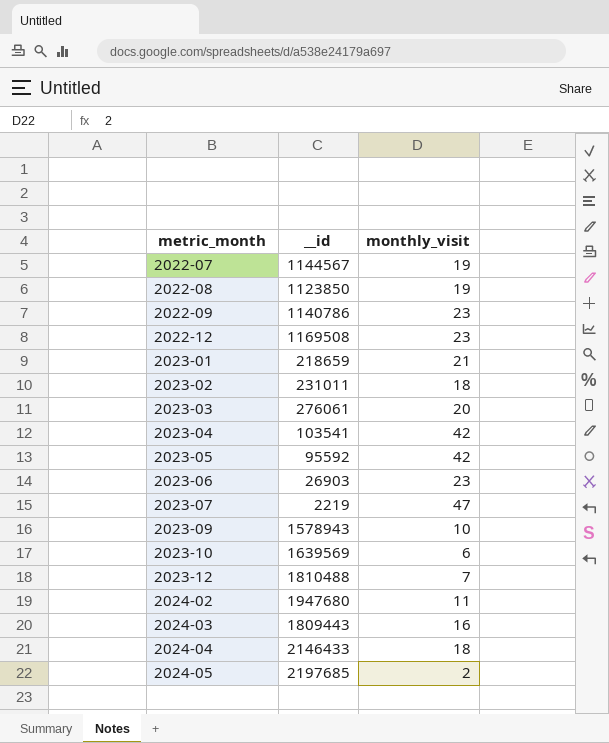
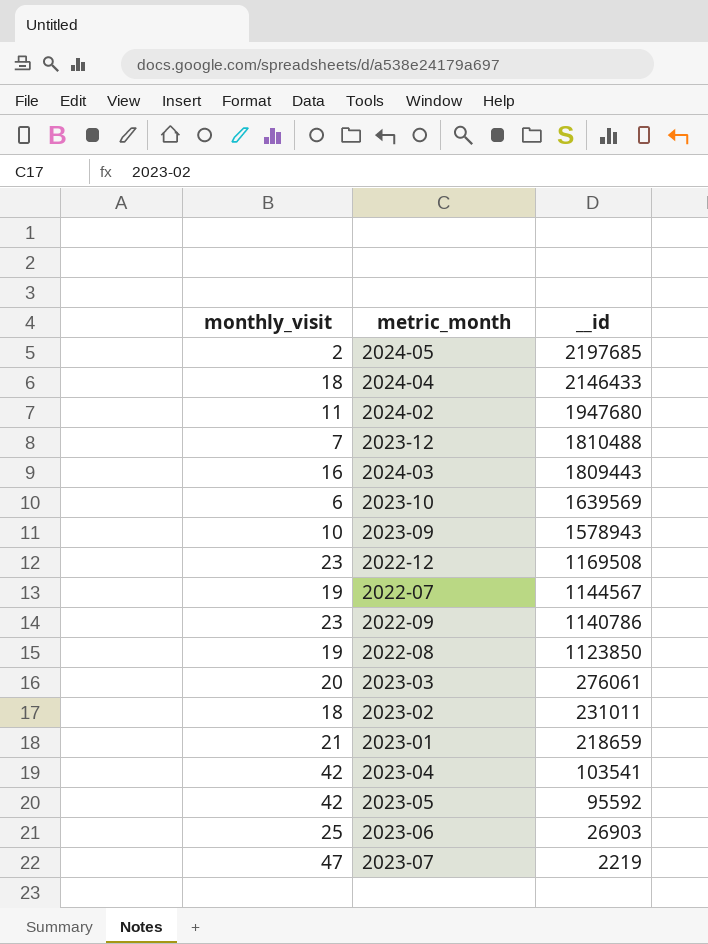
row order: metric_month ascending -> __id descending
column monthly_visit | position: 3 -> 1
2023-06 | monthly_visit: 23 -> 25

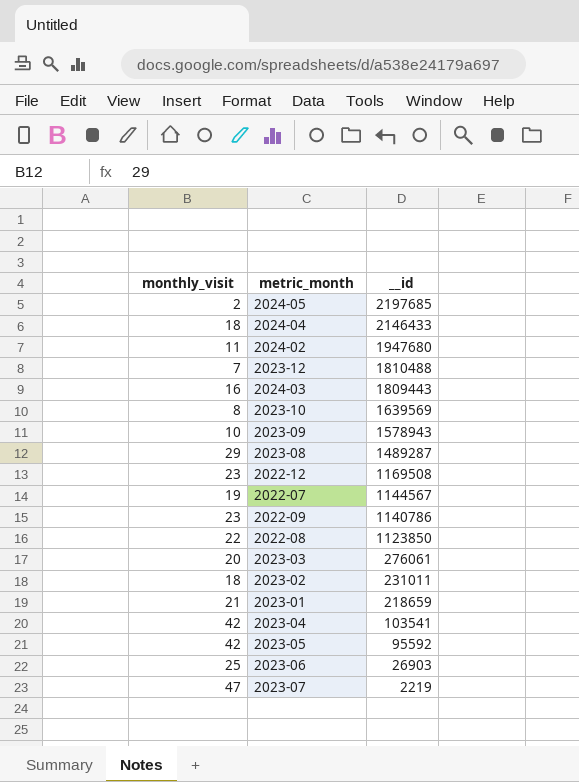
2023-10 | monthly_visit: 6 -> 8
row 2023-08: none -> 29 | 1489287
2022-08 | monthly_visit: 19 -> 22

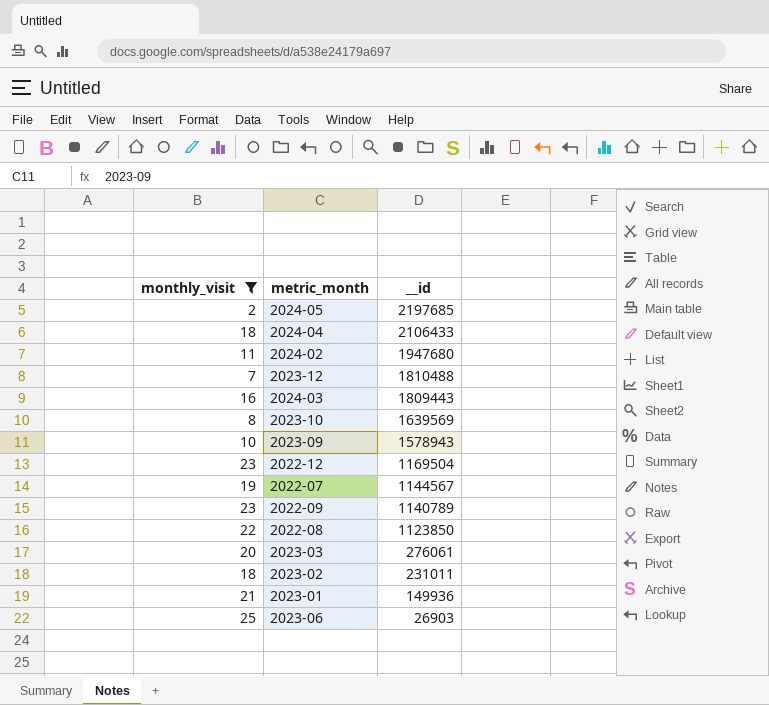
filter: none -> monthly_visit <= 25
2024-04 | __id: 2146433 -> 2106433
2022-12 | __id: 1169508 -> 1169504
2022-09 | __id: 1140786 -> 1140789
2023-01 | __id: 218659 -> 149936

